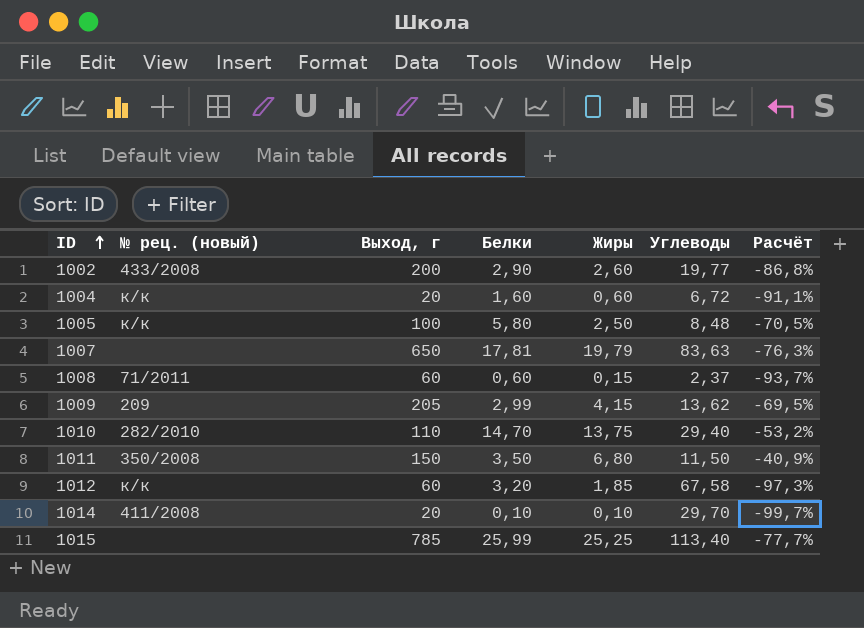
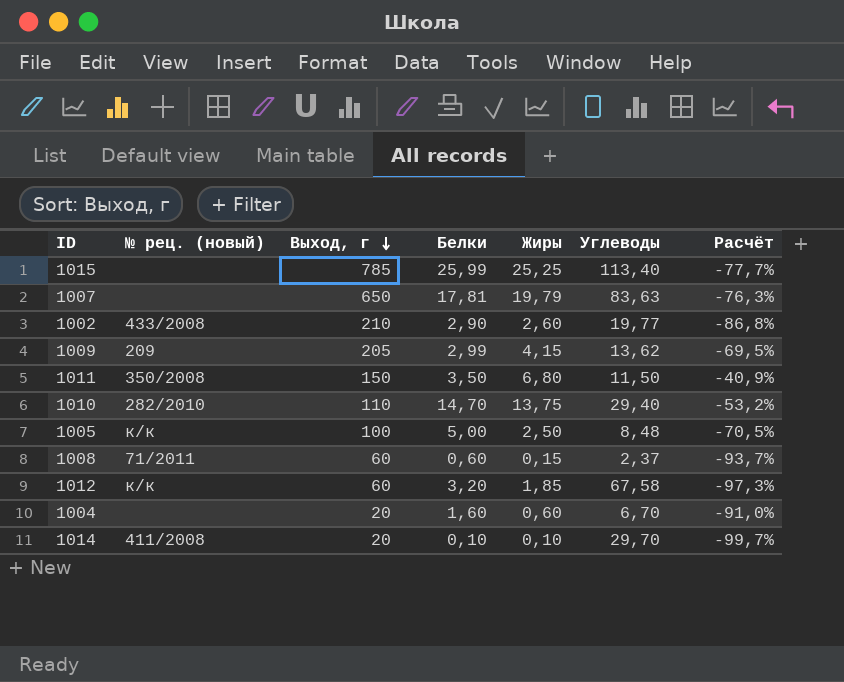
row order: ID ascending -> Выход, г descending
1002 | Выход, г: 200 -> 210
1005 | Белки: 5,80 -> 5,00
1004 | № рец. (новый): к/к -> none
1004 | Углеводы: 6,72 -> 6,70
1004 | Расчёт: -91,1% -> -91,0%

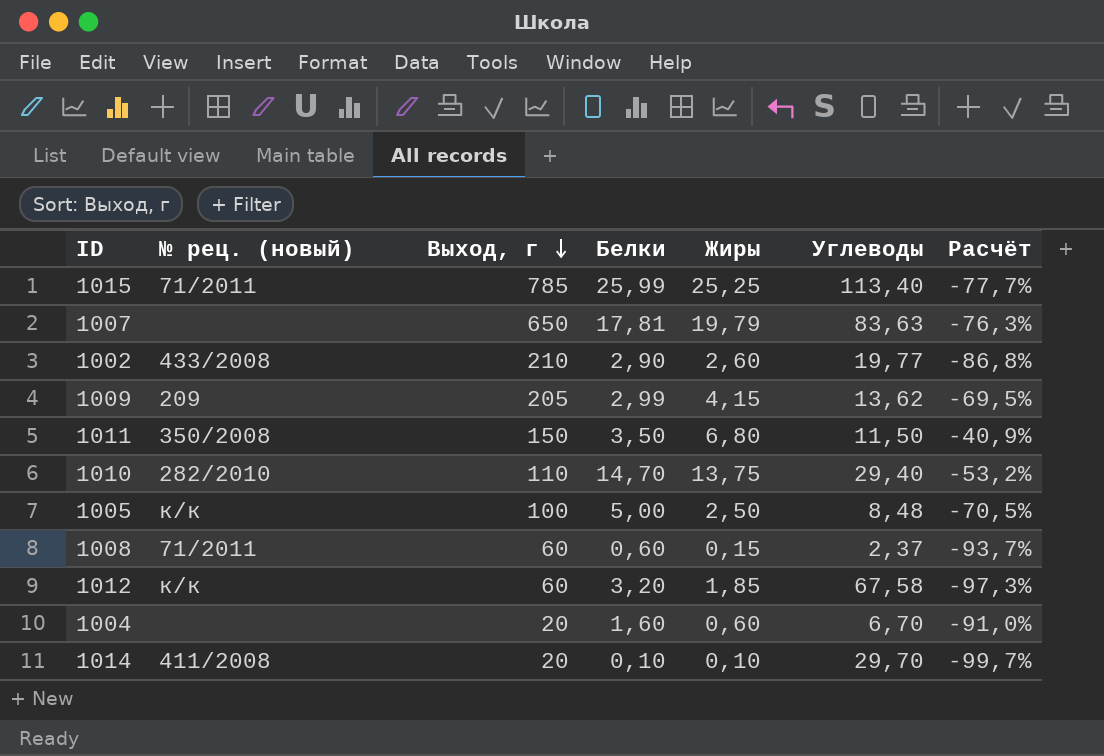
1015 | № рец. (новый): none -> 71/2011

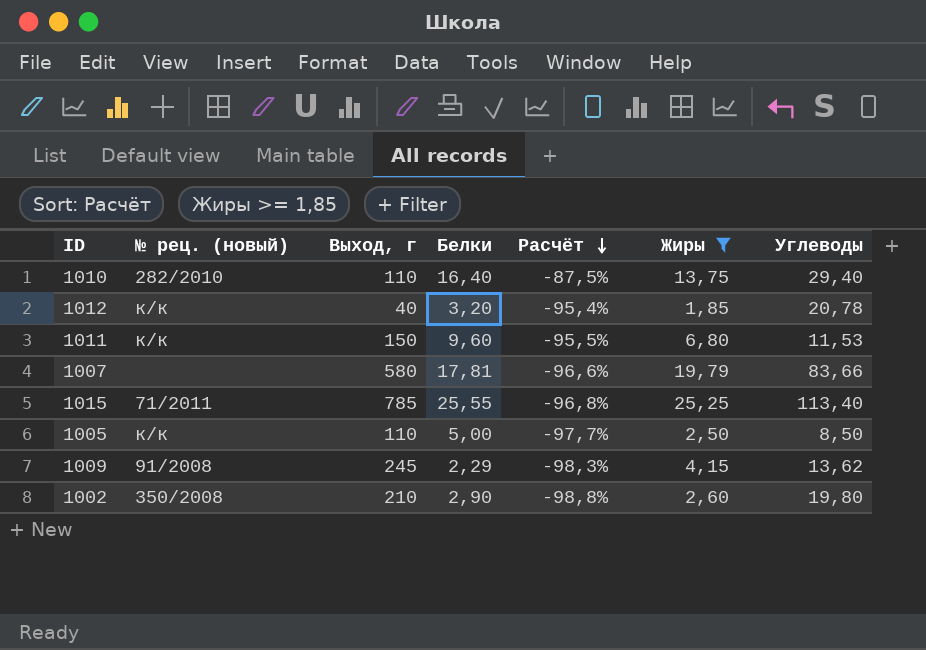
filter: none -> Жиры >= 1,85
row order: Выход, г descending -> Расчёт descending
column Расчёт | formula: ([Жиры] - [Углеводы]) / [Углеводы] -> ([Жиры] - [Выход, г]) / [Выход, г]
column Расчёт | position: 7 -> 5
1010 | Белки: 14,70 -> 16,40
1012 | Выход, г: 60 -> 40
1012 | Углеводы: 67,58 -> 20,78
1011 | № рец. (новый): 350/2008 -> к/к
1011 | Белки: 3,50 -> 9,60
1011 | Углеводы: 11,50 -> 11,53
1007 | Выход, г: 650 -> 580
1007 | Углеводы: 83,63 -> 83,66
1015 | Белки: 25,99 -> 25,55
1005 | Выход, г: 100 -> 110
1005 | Углеводы: 8,48 -> 8,50
1009 | № рец. (новый): 209 -> 91/2008
1009 | Выход, г: 205 -> 245
1009 | Белки: 2,99 -> 2,29
1002 | № рец. (новый): 433/2008 -> 350/2008
1002 | Углеводы: 19,77 -> 19,80

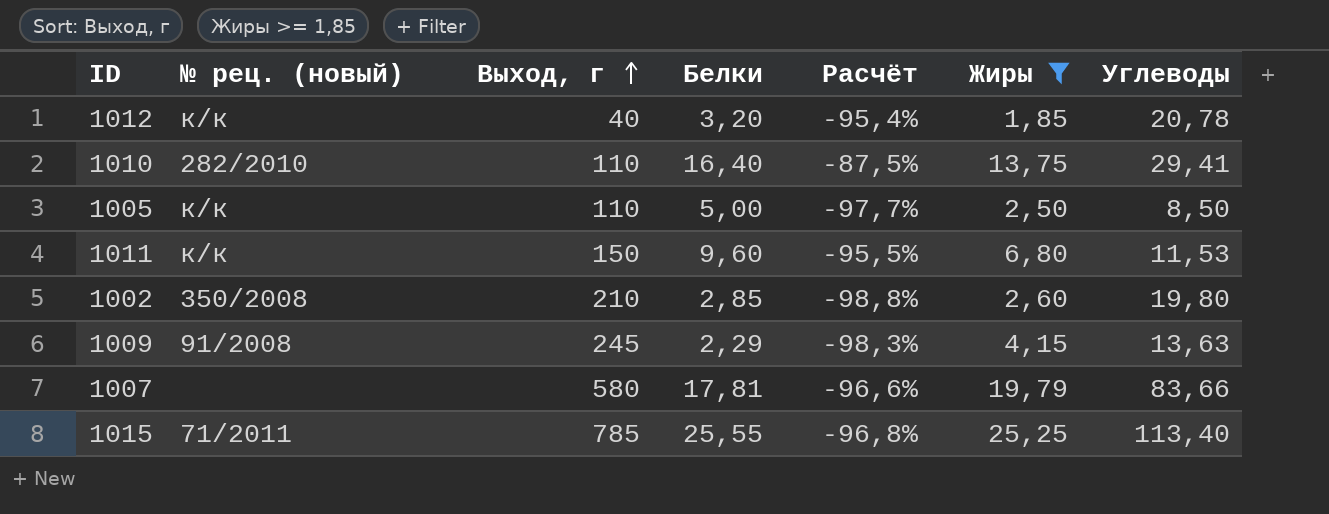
row order: Расчёт descending -> Выход, г ascending
1010 | Углеводы: 29,40 -> 29,41
1002 | Белки: 2,90 -> 2,85
1009 | Углеводы: 13,62 -> 13,63

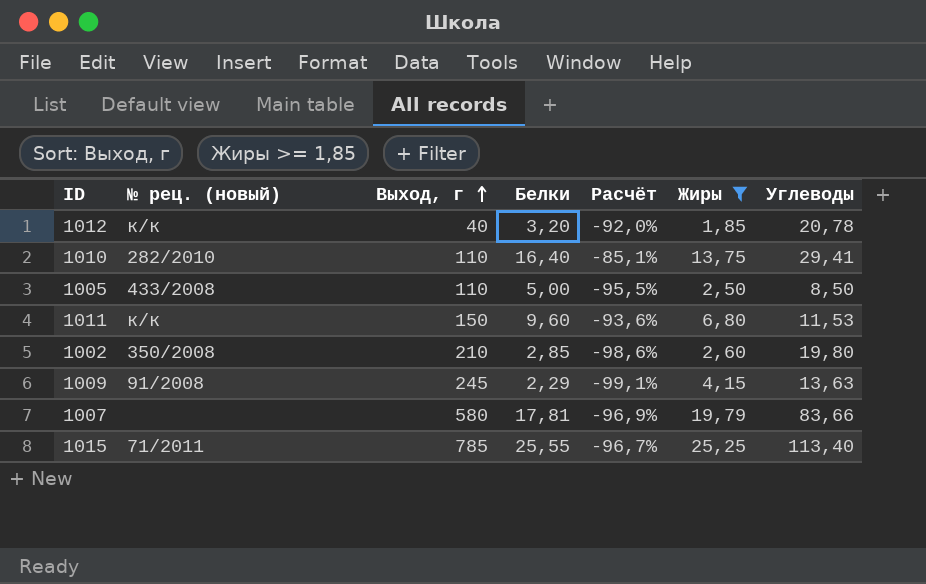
column Расчёт | formula: ([Жиры] - [Выход, г]) / [Выход, г] -> ([Белки] - [Выход, г]) / [Выход, г]
1005 | № рец. (новый): к/к -> 433/2008

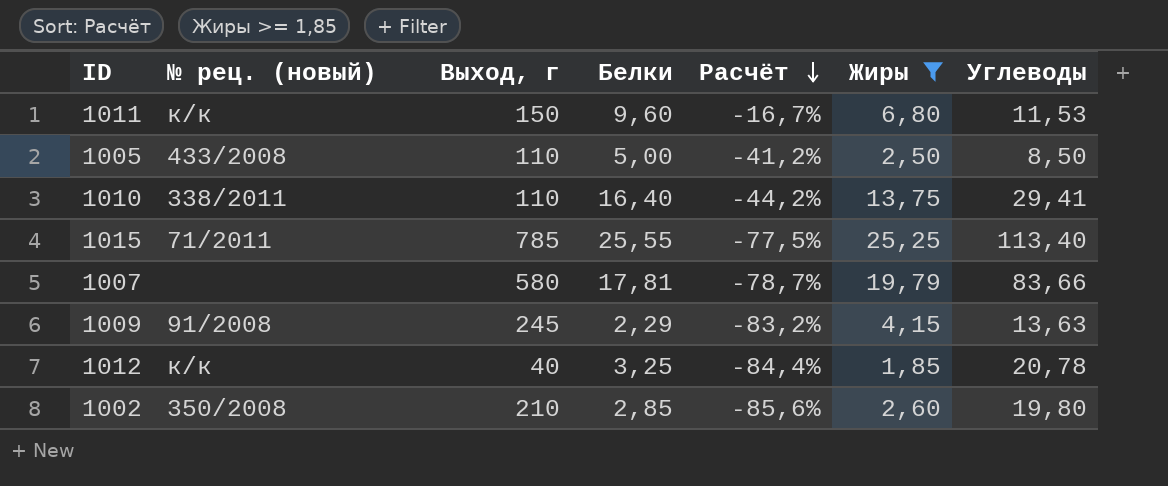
row order: Выход, г ascending -> Расчёт descending
column Расчёт | formula: ([Белки] - [Выход, г]) / [Выход, г] -> ([Белки] - [Углеводы]) / [Углеводы]
1010 | № рец. (новый): 282/2010 -> 338/2011
1012 | Белки: 3,20 -> 3,25

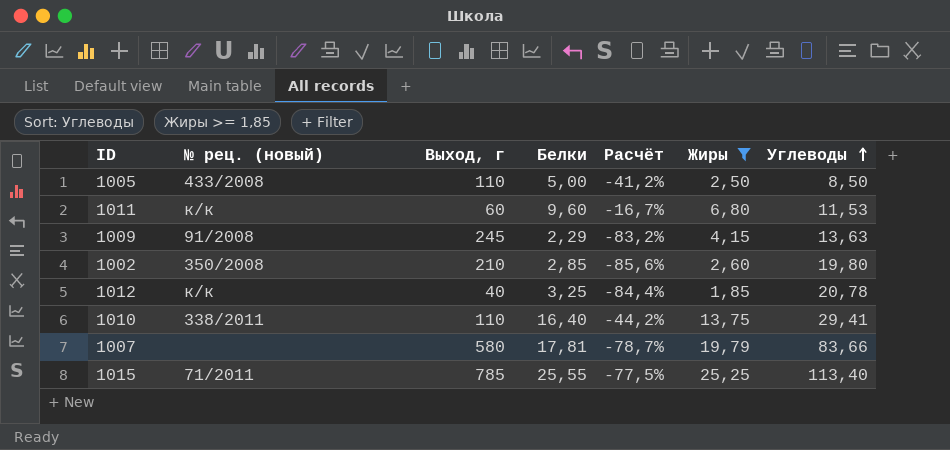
row order: Расчёт descending -> Углеводы ascending
1011 | Выход, г: 150 -> 60

